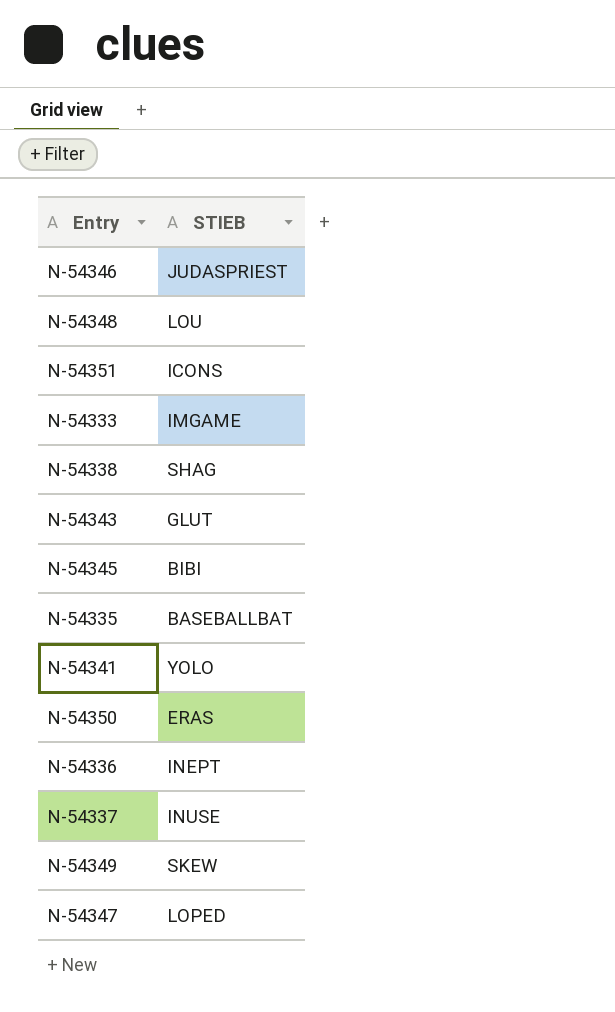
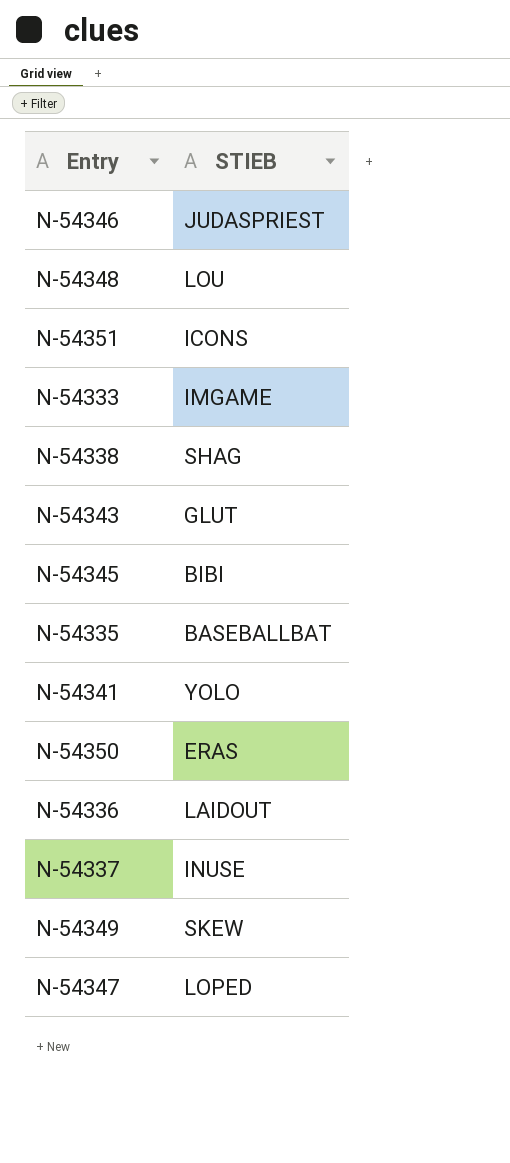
N-54336 | STIEB: INEPT -> LAIDOUT

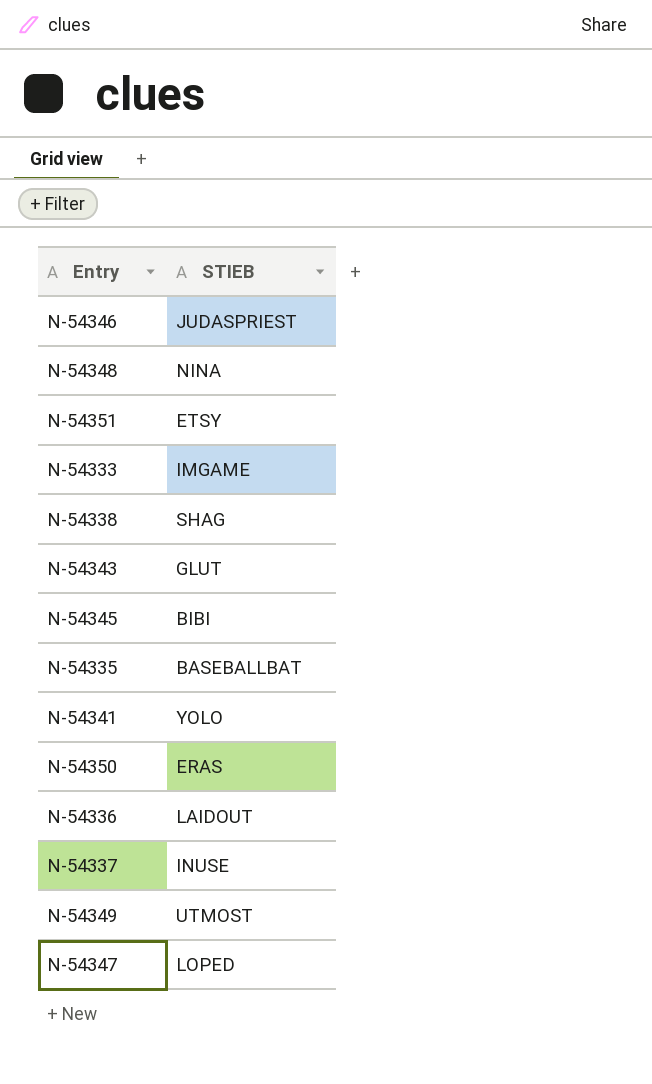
N-54348 | STIEB: LOU -> NINA
N-54351 | STIEB: ICONS -> ETSY
N-54349 | STIEB: SKEW -> UTMOST

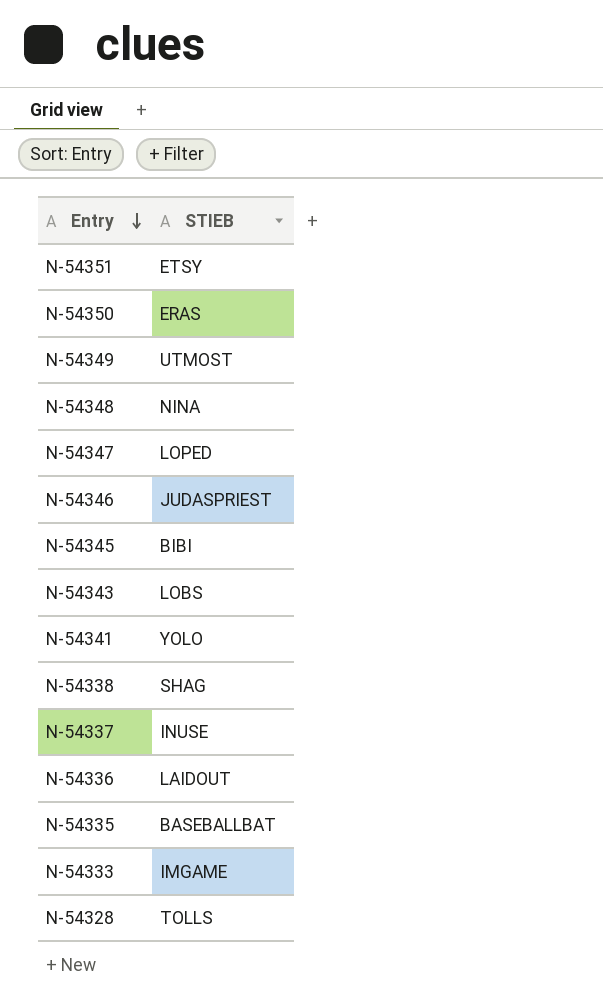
row order: none -> Entry descending
N-54343 | STIEB: GLUT -> LOBS
row N-54328: none -> TOLLS

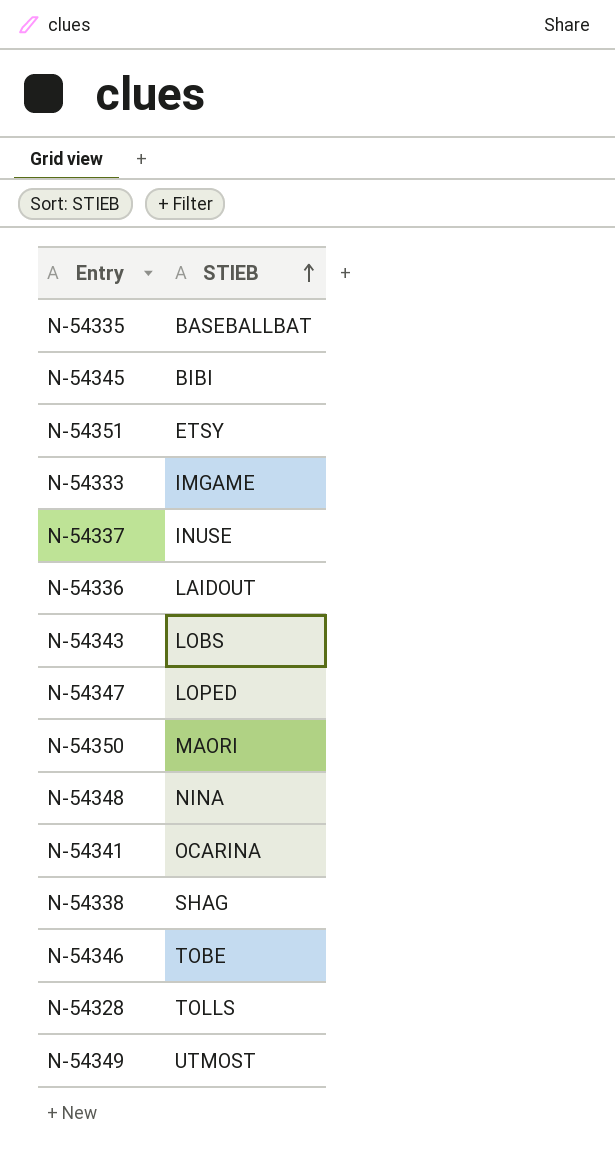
row order: Entry descending -> STIEB ascending
N-54350 | STIEB: ERAS -> MAORI
N-54341 | STIEB: YOLO -> OCARINA
N-54346 | STIEB: JUDASPRIEST -> TOBE

